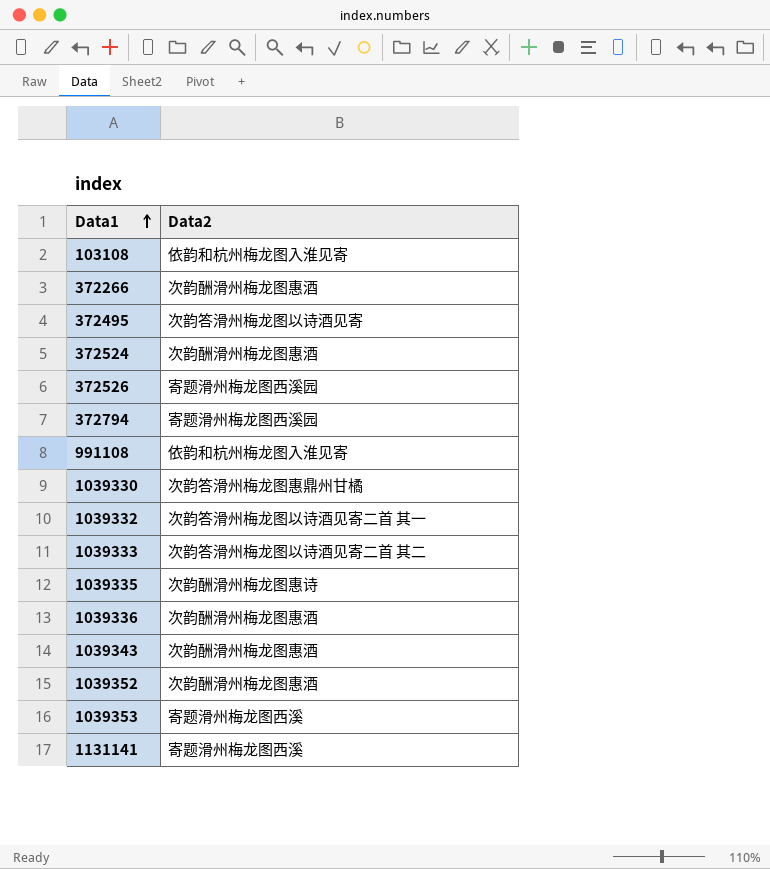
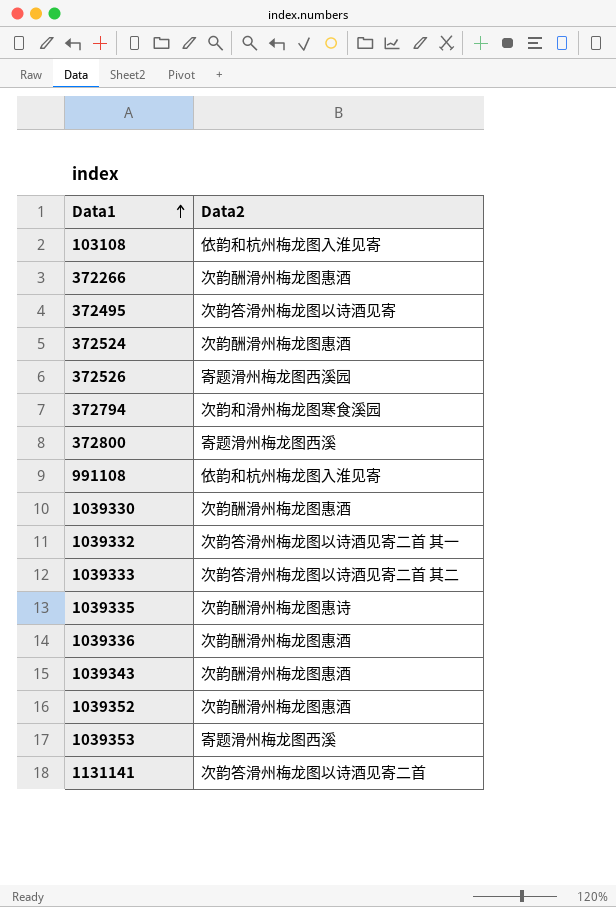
372794 | Data2: 寄题滑州梅龙图西溪园 -> 次韵和滑州梅龙图寒食溪园
row 372800: none -> 寄题滑州梅龙图西溪
1039330 | Data2: 次韵答滑州梅龙图惠鼎州甘橘 -> 次韵酬滑州梅龙图惠酒
1131141 | Data2: 寄题滑州梅龙图西溪 -> 次韵答滑州梅龙图以诗酒见寄二首

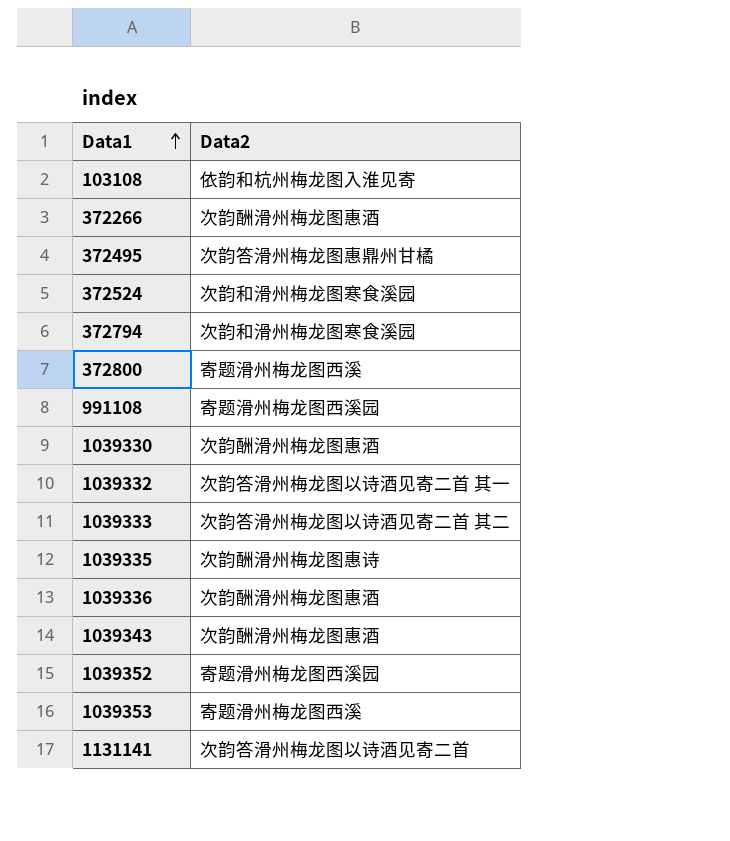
row 372526: 寄题滑州梅龙图西溪园 -> none
372495 | Data2: 次韵答滑州梅龙图以诗酒见寄 -> 次韵答滑州梅龙图惠鼎州甘橘
372524 | Data2: 次韵酬滑州梅龙图惠酒 -> 次韵和滑州梅龙图寒食溪园
991108 | Data2: 依韵和杭州梅龙图入淮见寄 -> 寄题滑州梅龙图西溪园
1039352 | Data2: 次韵酬滑州梅龙图惠酒 -> 寄题滑州梅龙图西溪园

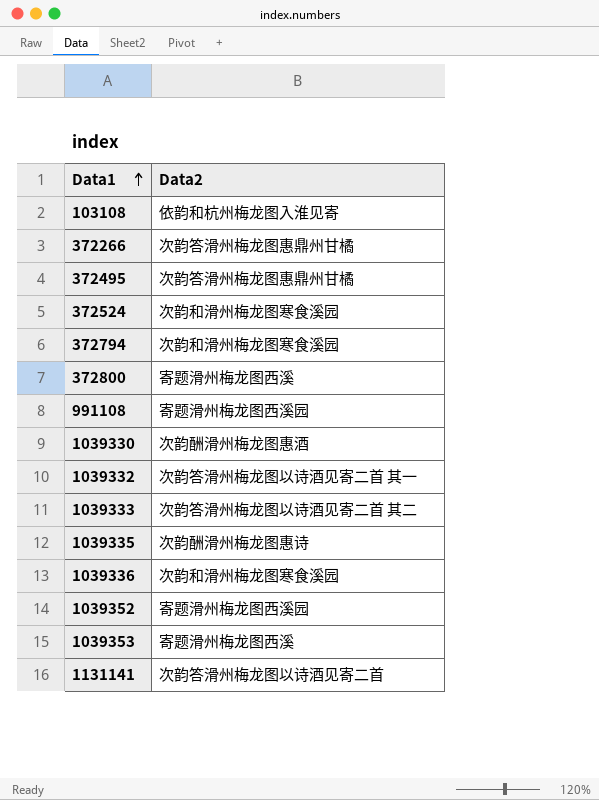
row 1039343: 次韵酬滑州梅龙图惠酒 -> none
372266 | Data2: 次韵酬滑州梅龙图惠酒 -> 次韵答滑州梅龙图惠鼎州甘橘
1039336 | Data2: 次韵酬滑州梅龙图惠酒 -> 次韵和滑州梅龙图寒食溪园

